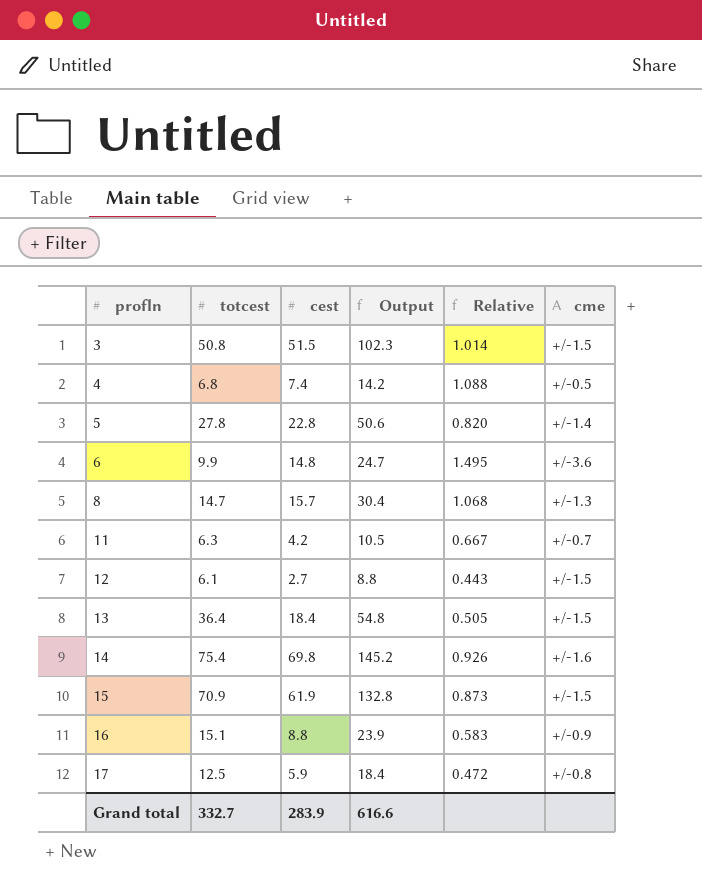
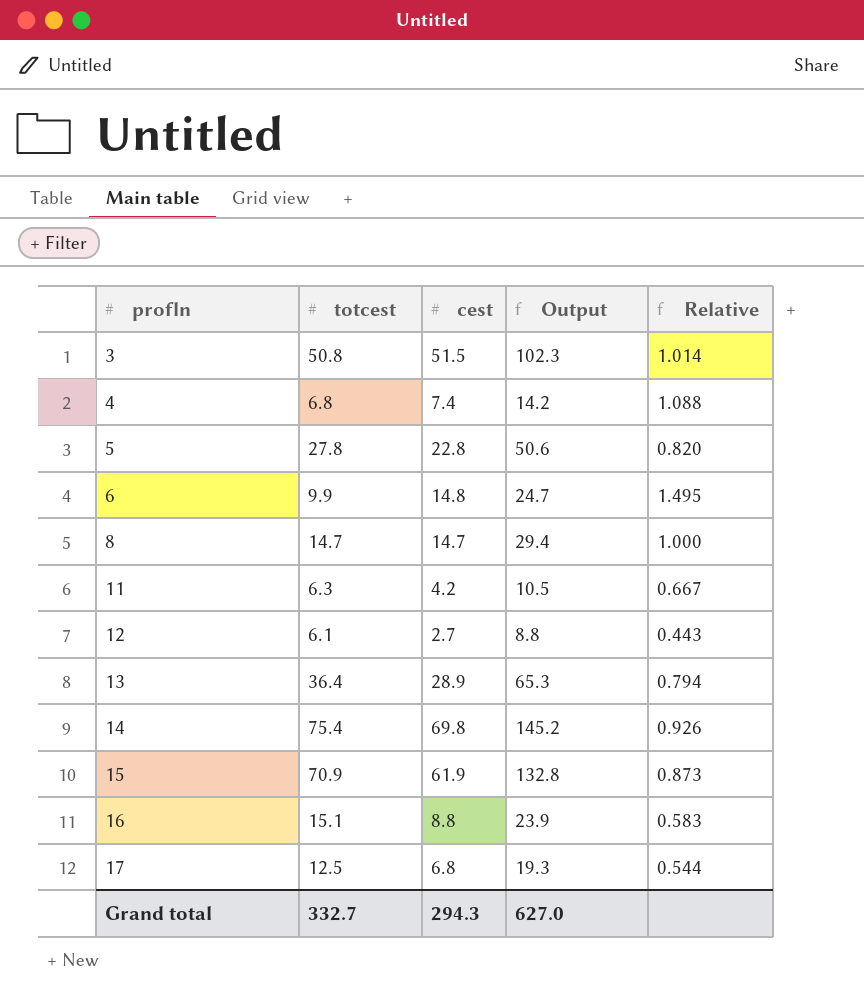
column cme | position: 6 -> none
8 | cest: 15.7 -> 14.7
8 | Output: 30.4 -> 29.4
8 | Relative: 1.068 -> 1.000
13 | cest: 18.4 -> 28.9
13 | Output: 54.8 -> 65.3
13 | Relative: 0.505 -> 0.794
17 | cest: 5.9 -> 6.8
17 | Output: 18.4 -> 19.3
17 | Relative: 0.472 -> 0.544
Grand total | cest: 283.9 -> 294.3
Grand total | Output: 616.6 -> 627.0

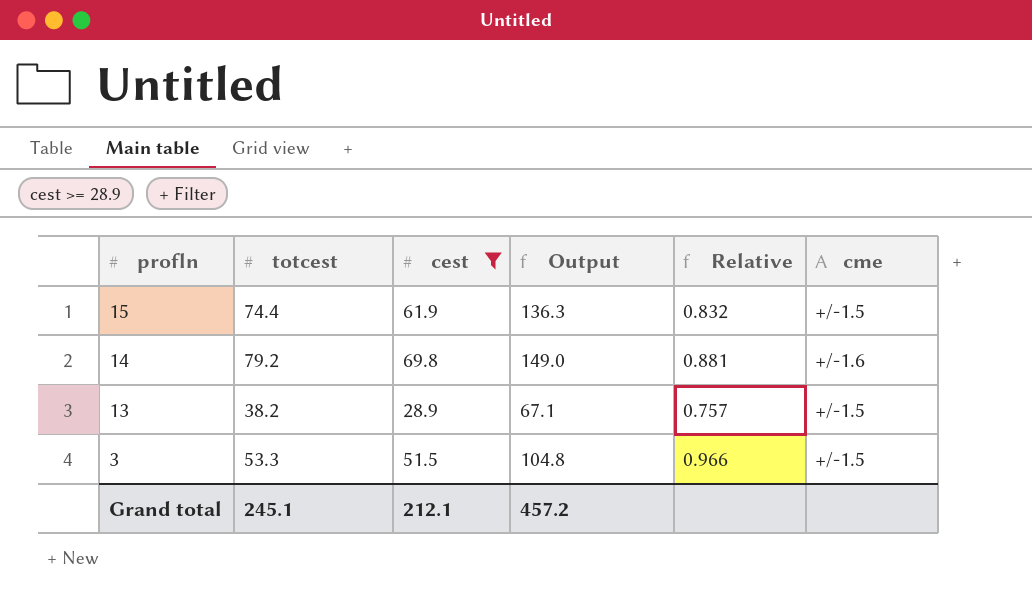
filter: none -> cest >= 28.9
row order: profln ascending -> profln descending
column cme | position: none -> 6
15 | totcest: 70.9 -> 74.4
15 | Output: 132.8 -> 136.3
15 | Relative: 0.873 -> 0.832
14 | totcest: 75.4 -> 79.2
14 | Output: 145.2 -> 149.0
14 | Relative: 0.926 -> 0.881
13 | totcest: 36.4 -> 38.2
13 | Output: 65.3 -> 67.1
13 | Relative: 0.794 -> 0.757
3 | totcest: 50.8 -> 53.3
3 | Output: 102.3 -> 104.8
3 | Relative: 1.014 -> 0.966
Grand total | totcest: 332.7 -> 245.1
Grand total | cest: 294.3 -> 212.1
Grand total | Output: 627.0 -> 457.2

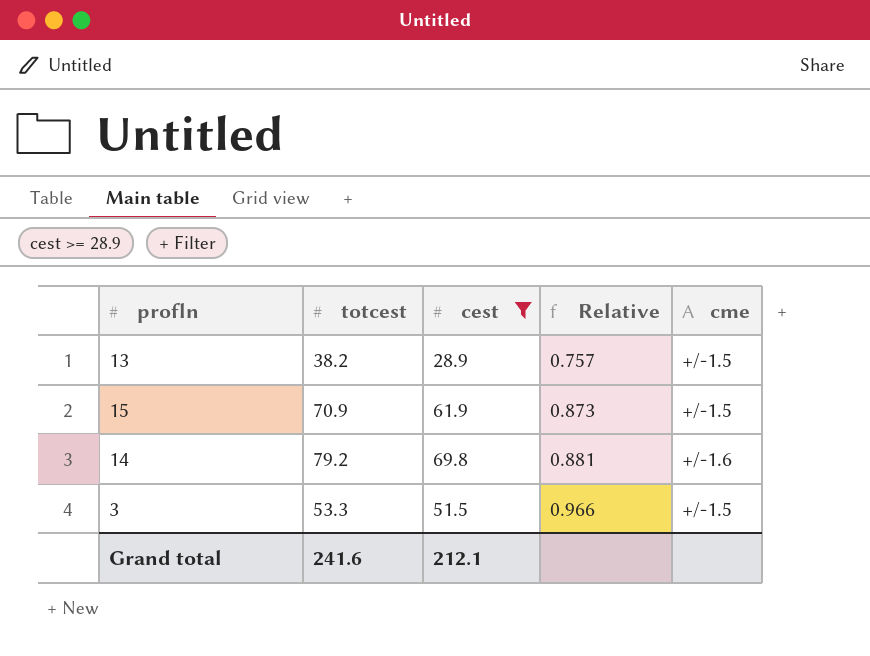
row order: profln descending -> Relative ascending
column Output | formula: [totcest] + [cest] -> none
15 | totcest: 74.4 -> 70.9
15 | Relative: 0.832 -> 0.873
Grand total | totcest: 245.1 -> 241.6

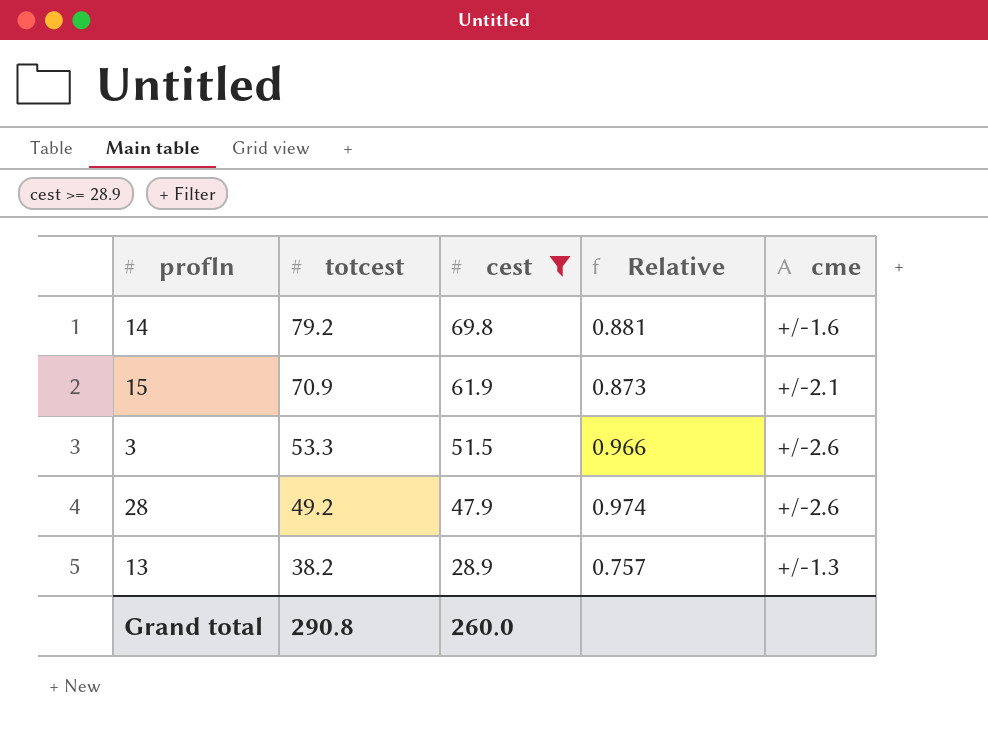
row order: Relative ascending -> totcest descending
15 | cme: +/-1.5 -> +/-2.1
3 | cme: +/-1.5 -> +/-2.6
row 28: none -> 49.2 | 47.9 | 0.974 | +/-2.6
13 | cme: +/-1.5 -> +/-1.3
Grand total | totcest: 241.6 -> 290.8
Grand total | cest: 212.1 -> 260.0

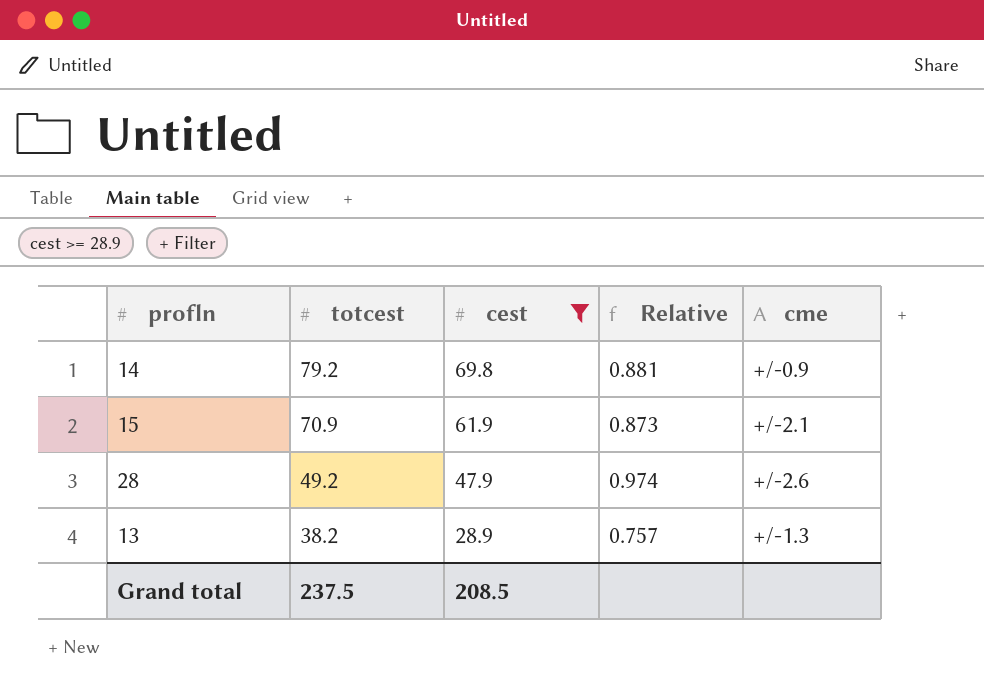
row 3: 53.3 | 51.5 | 0.966 | +/-2.6 -> none
14 | cme: +/-1.6 -> +/-0.9
Grand total | totcest: 290.8 -> 237.5
Grand total | cest: 260.0 -> 208.5

